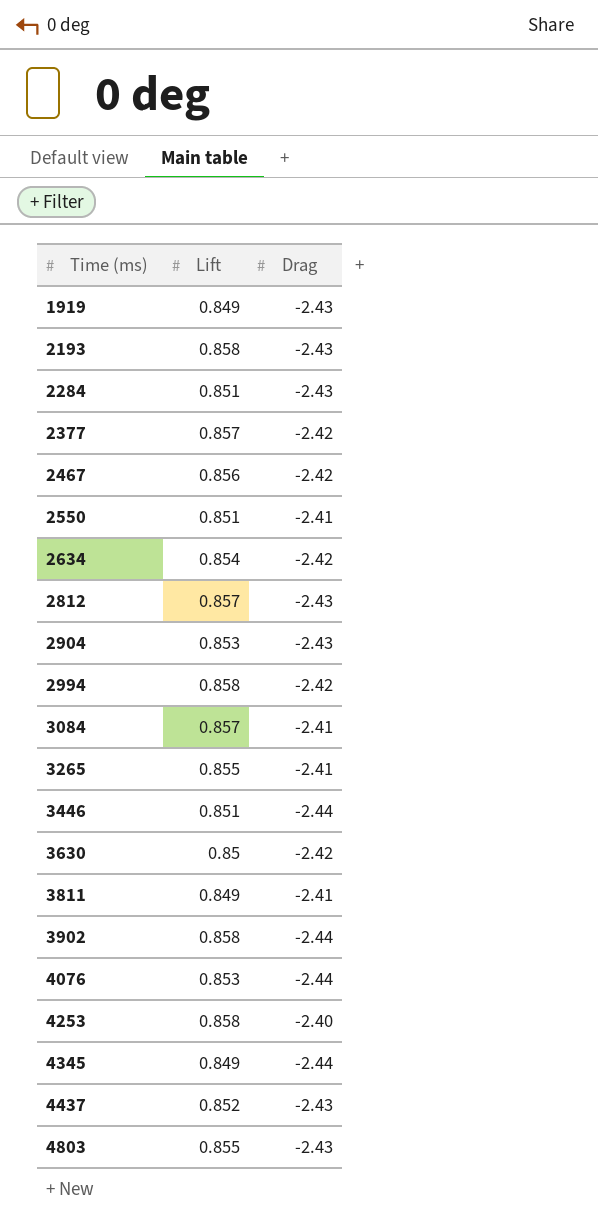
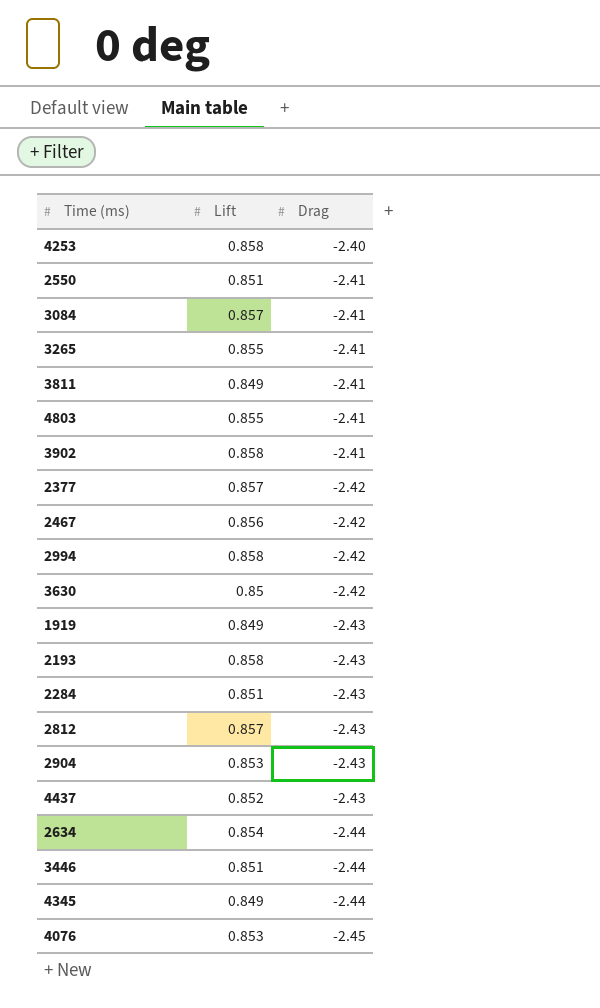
row order: Time (ms) ascending -> Drag descending
4803 | Drag: -2.43 -> -2.41
3902 | Drag: -2.44 -> -2.41
2634 | Drag: -2.42 -> -2.44
4076 | Drag: -2.44 -> -2.45

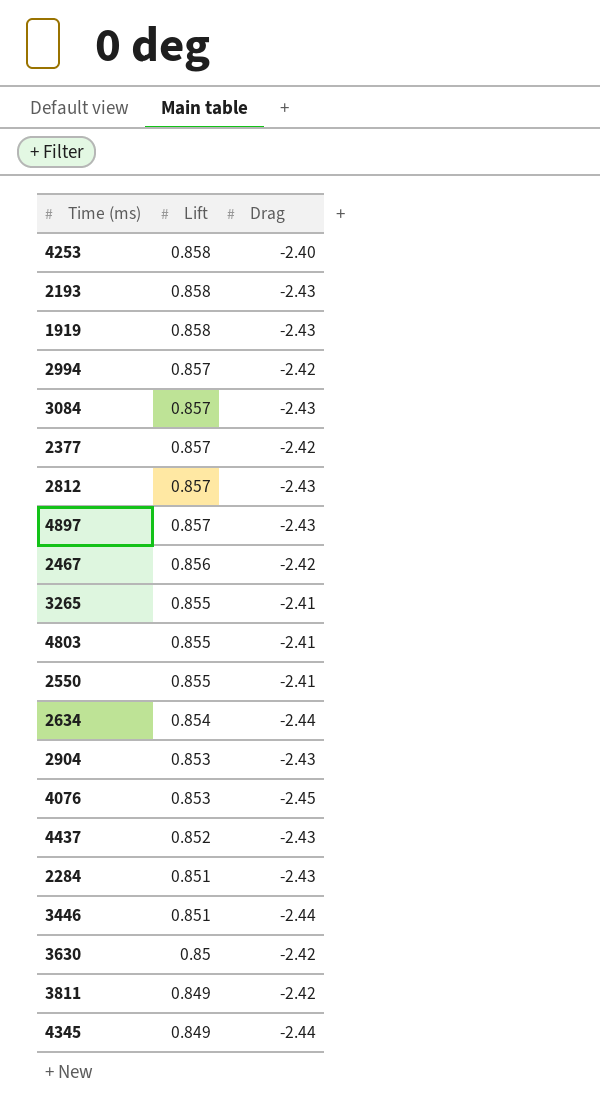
row order: Drag descending -> Lift descending
row 3902: 0.858 | -2.41 -> none
1919 | Lift: 0.849 -> 0.858
2994 | Lift: 0.858 -> 0.857
3084 | Drag: -2.41 -> -2.43
row 4897: none -> 0.857 | -2.43
2550 | Lift: 0.851 -> 0.855
3811 | Drag: -2.41 -> -2.42

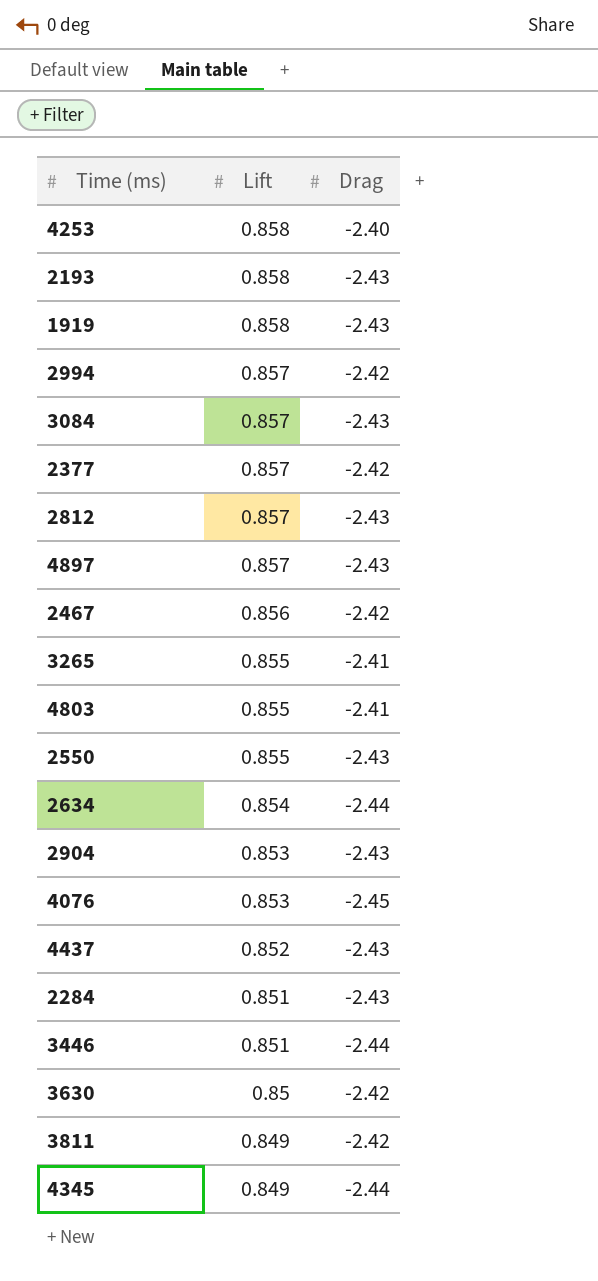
2550 | Drag: -2.41 -> -2.43

